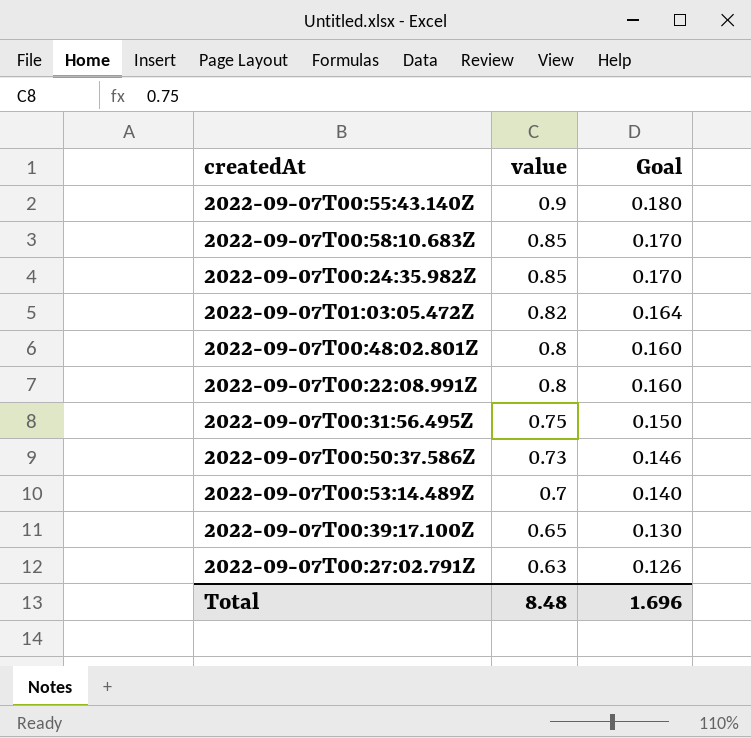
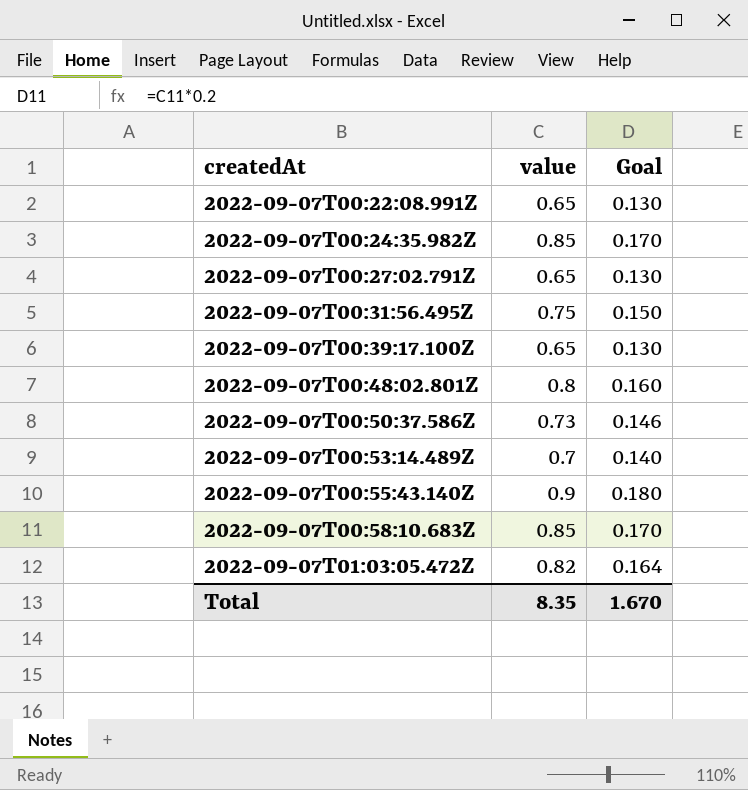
row order: value descending -> createdAt ascending
2022-09-07T00:22:08.991Z | value: 0.8 -> 0.65
2022-09-07T00:22:08.991Z | Goal: 0.160 -> 0.130
2022-09-07T00:27:02.791Z | value: 0.63 -> 0.65
2022-09-07T00:27:02.791Z | Goal: 0.126 -> 0.130
Total | value: 8.48 -> 8.35
Total | Goal: 1.696 -> 1.670

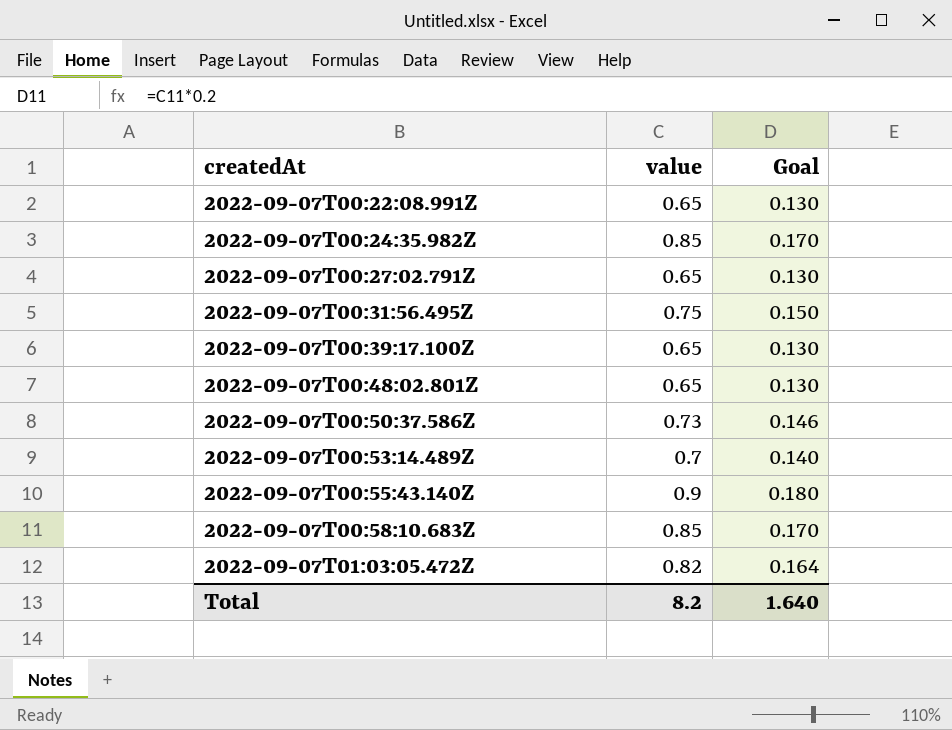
2022-09-07T00:48:02.801Z | value: 0.8 -> 0.65
2022-09-07T00:48:02.801Z | Goal: 0.160 -> 0.130
Total | value: 8.35 -> 8.2
Total | Goal: 1.670 -> 1.640

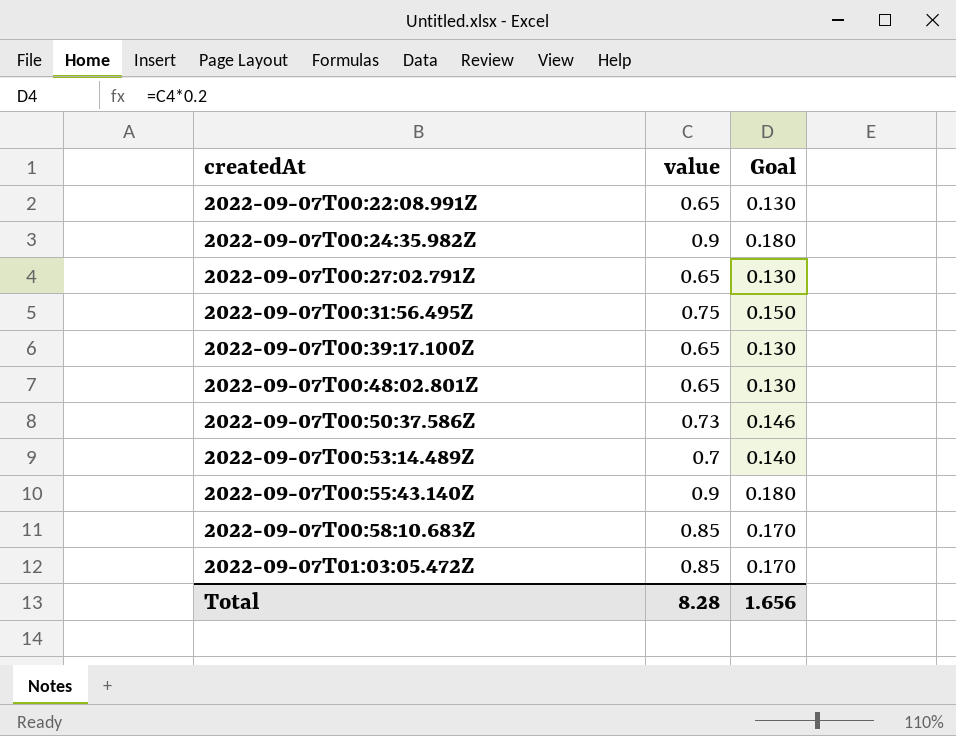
2022-09-07T00:24:35.982Z | value: 0.85 -> 0.9
2022-09-07T00:24:35.982Z | Goal: 0.170 -> 0.180
2022-09-07T01:03:05.472Z | value: 0.82 -> 0.85
2022-09-07T01:03:05.472Z | Goal: 0.164 -> 0.170
Total | value: 8.2 -> 8.28
Total | Goal: 1.640 -> 1.656

